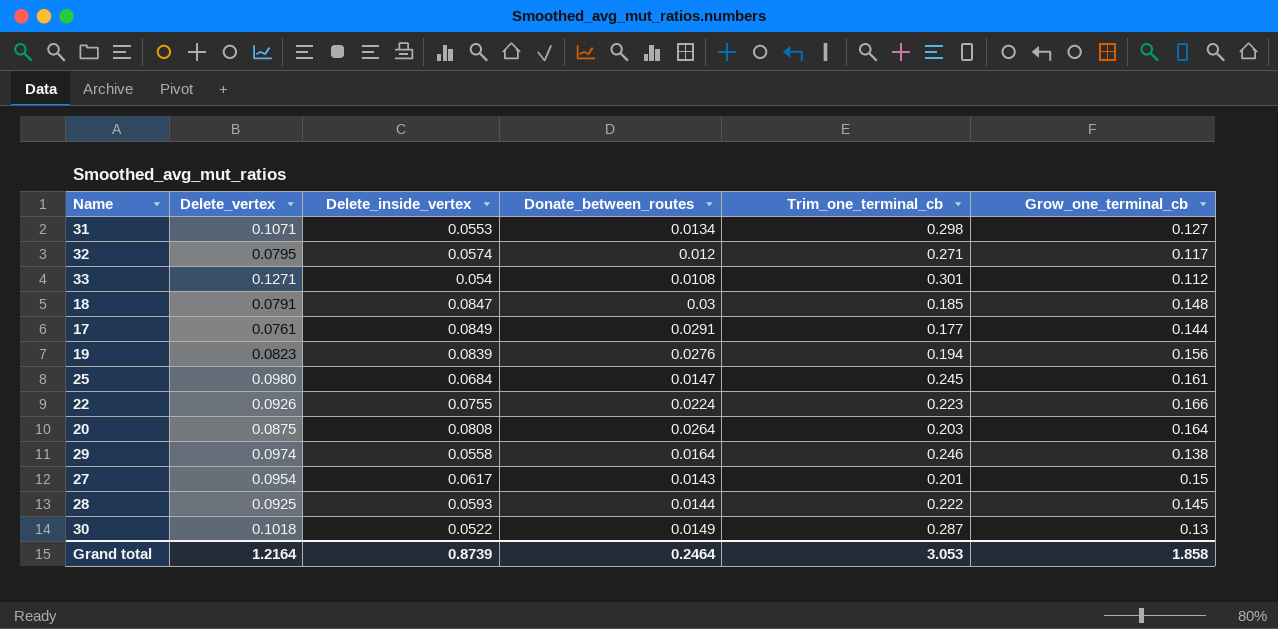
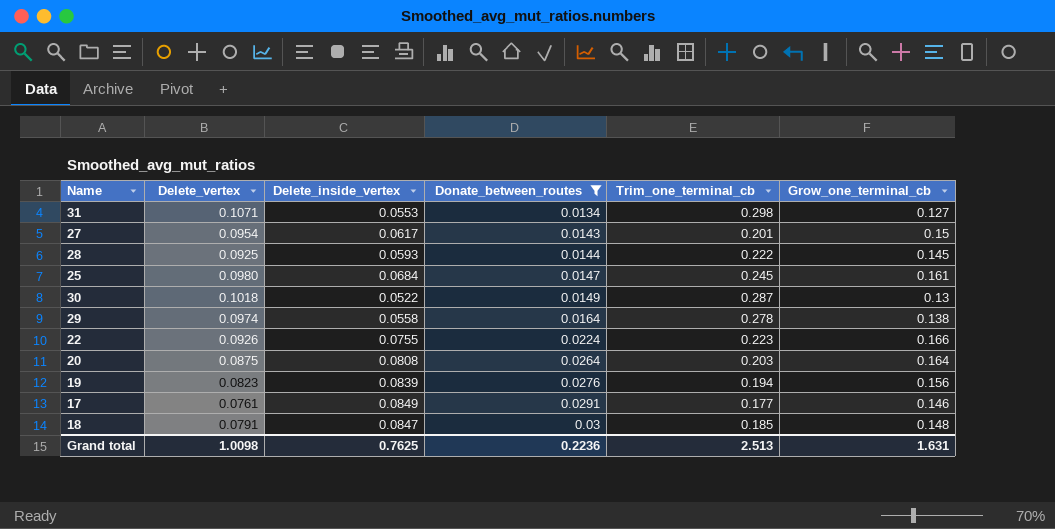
filter: none -> Donate_between_routes >= 0.0134
row order: none -> Donate_between_routes ascending
29 | Trim_one_terminal_cb: 0.246 -> 0.278
17 | Grow_one_terminal_cb: 0.144 -> 0.146
Grand total | Delete_vertex: 1.2164 -> 1.0098
Grand total | Delete_inside_vertex: 0.8739 -> 0.7625
Grand total | Donate_between_routes: 0.2464 -> 0.2236
Grand total | Trim_one_terminal_cb: 3.053 -> 2.513
Grand total | Grow_one_terminal_cb: 1.858 -> 1.631

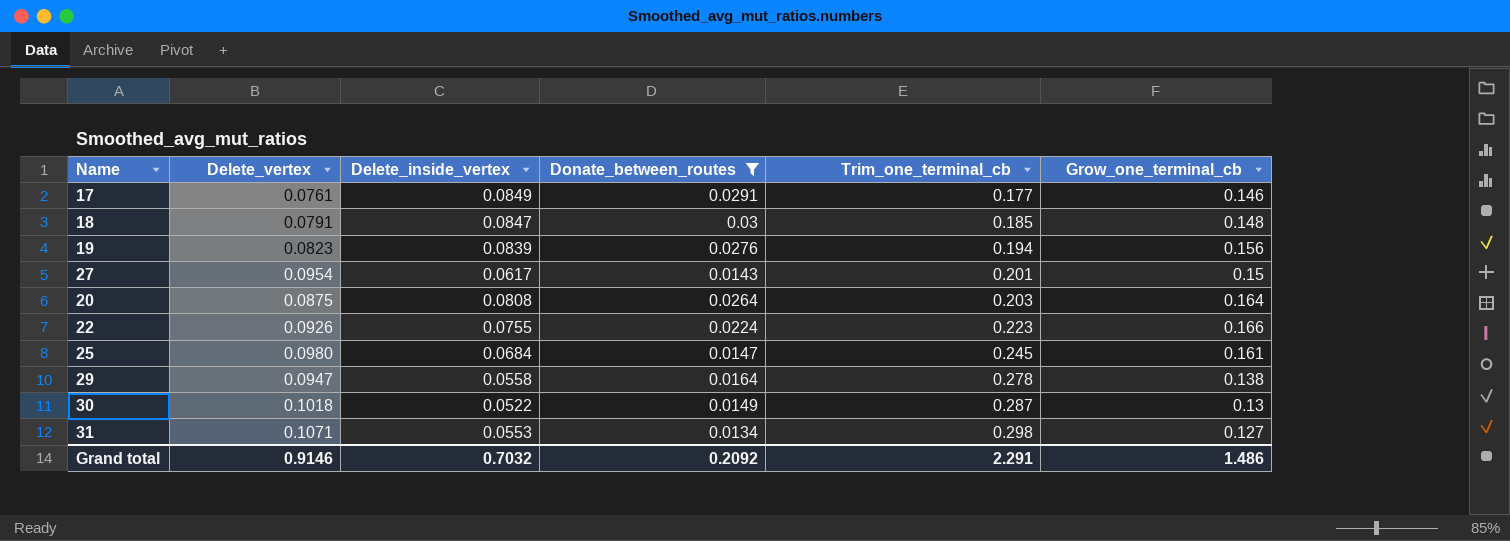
row order: Donate_between_routes ascending -> Trim_one_terminal_cb ascending
row 28: 0.0925 | 0.0593 | 0.0144 | 0.222 | 0.145 -> none
29 | Delete_vertex: 0.0974 -> 0.0947
Grand total | Delete_vertex: 1.0098 -> 0.9146
Grand total | Delete_inside_vertex: 0.7625 -> 0.7032
Grand total | Donate_between_routes: 0.2236 -> 0.2092
Grand total | Trim_one_terminal_cb: 2.513 -> 2.291
Grand total | Grow_one_terminal_cb: 1.631 -> 1.486

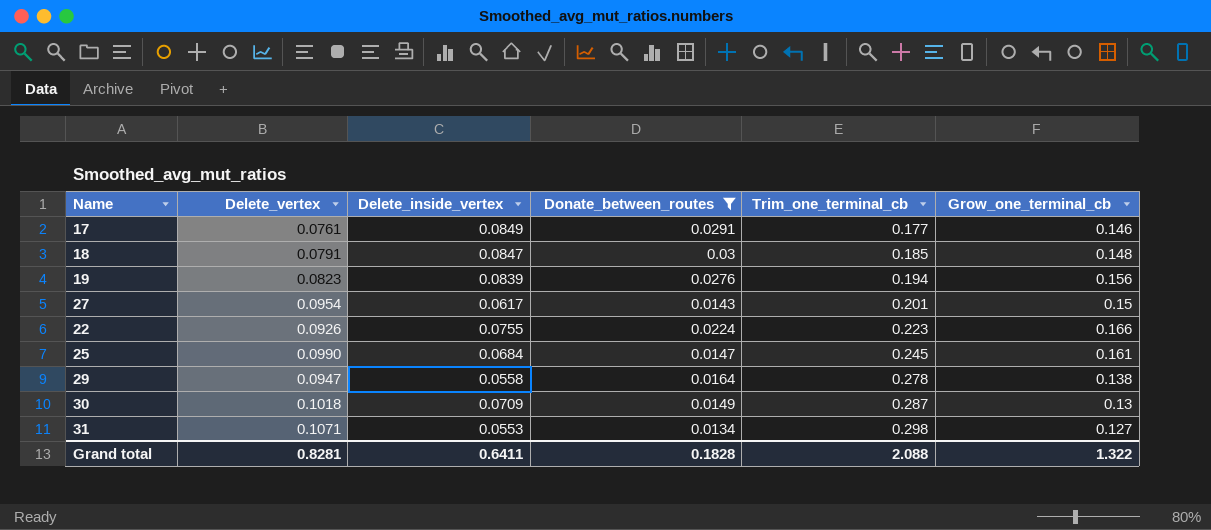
row 20: 0.0875 | 0.0808 | 0.0264 | 0.203 | 0.164 -> none
25 | Delete_vertex: 0.0980 -> 0.0990
30 | Delete_inside_vertex: 0.0522 -> 0.0709
Grand total | Delete_vertex: 0.9146 -> 0.8281
Grand total | Delete_inside_vertex: 0.7032 -> 0.6411
Grand total | Donate_between_routes: 0.2092 -> 0.1828
Grand total | Trim_one_terminal_cb: 2.291 -> 2.088
Grand total | Grow_one_terminal_cb: 1.486 -> 1.322

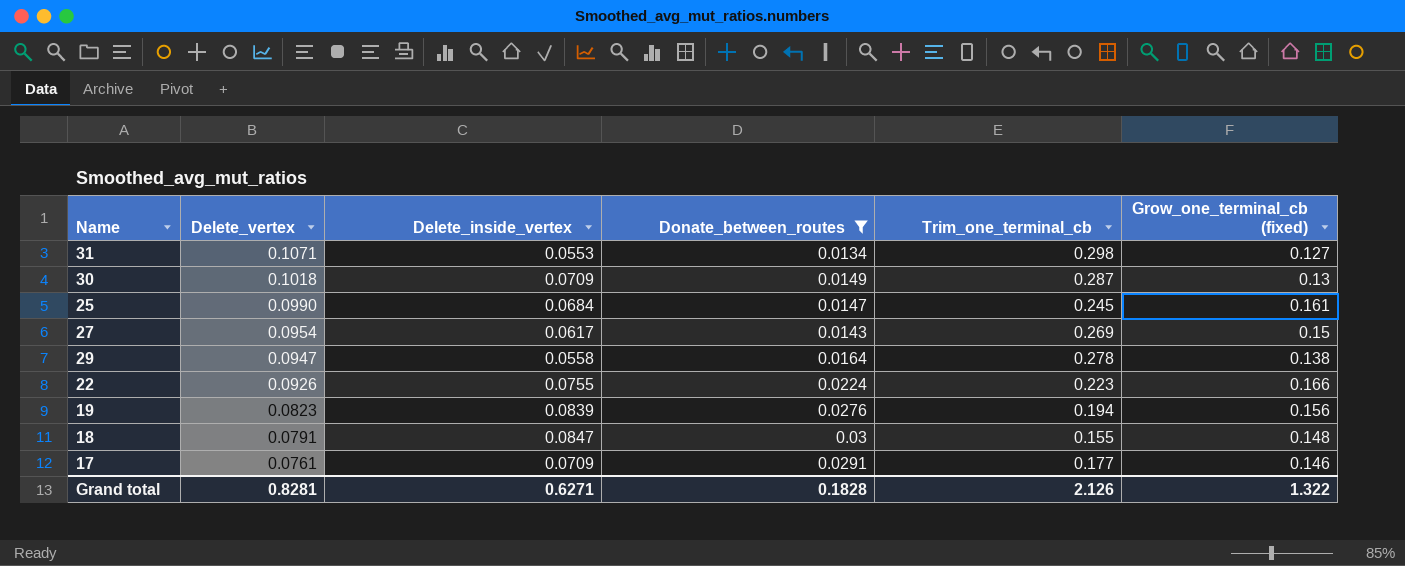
row order: Trim_one_terminal_cb ascending -> Delete_vertex descending
column name: Grow_one_terminal_cb -> Grow_one_terminal_cb (fixed)
27 | Trim_one_terminal_cb: 0.201 -> 0.269
18 | Trim_one_terminal_cb: 0.185 -> 0.155
17 | Delete_inside_vertex: 0.0849 -> 0.0709
Grand total | Delete_inside_vertex: 0.6411 -> 0.6271
Grand total | Trim_one_terminal_cb: 2.088 -> 2.126

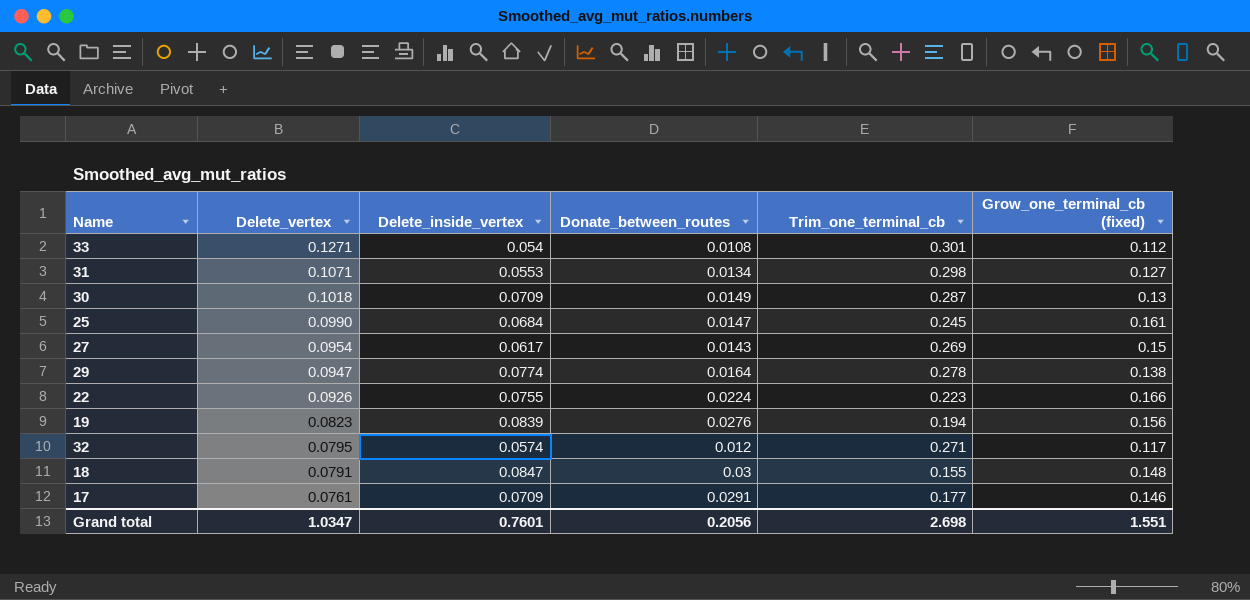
filter: Donate_between_routes >= 0.0134 -> none
29 | Delete_inside_vertex: 0.0558 -> 0.0774
Grand total | Delete_vertex: 0.8281 -> 1.0347
Grand total | Delete_inside_vertex: 0.6271 -> 0.7601
Grand total | Donate_between_routes: 0.1828 -> 0.2056
Grand total | Trim_one_terminal_cb: 2.126 -> 2.698
Grand total | Grow_one_terminal_cb (fixed): 1.322 -> 1.551

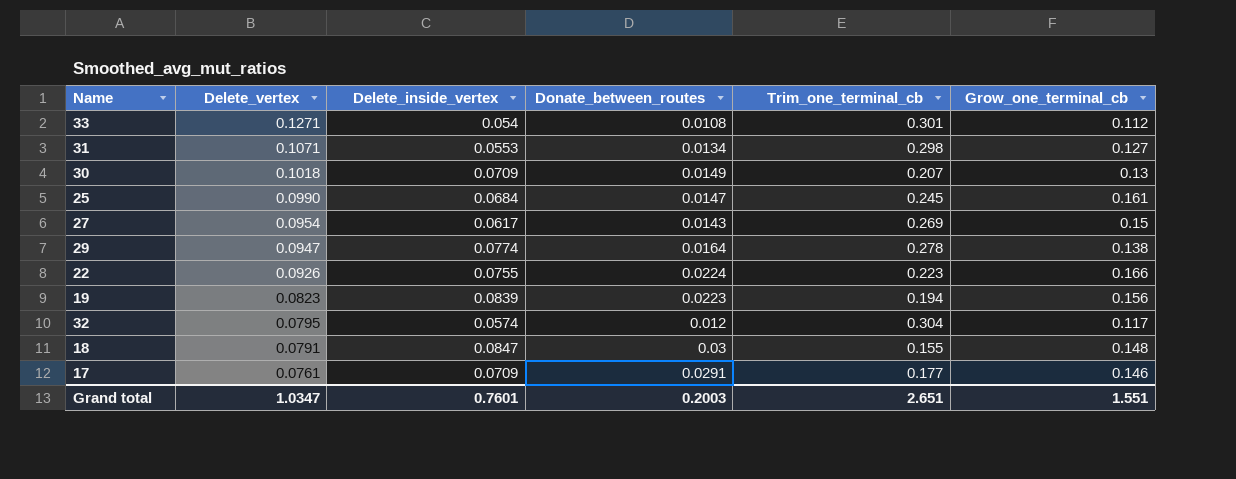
column name: Grow_one_terminal_cb (fixed) -> Grow_one_terminal_cb
30 | Trim_one_terminal_cb: 0.287 -> 0.207
19 | Donate_between_routes: 0.0276 -> 0.0223
32 | Trim_one_terminal_cb: 0.271 -> 0.304
Grand total | Donate_between_routes: 0.2056 -> 0.2003
Grand total | Trim_one_terminal_cb: 2.698 -> 2.651

